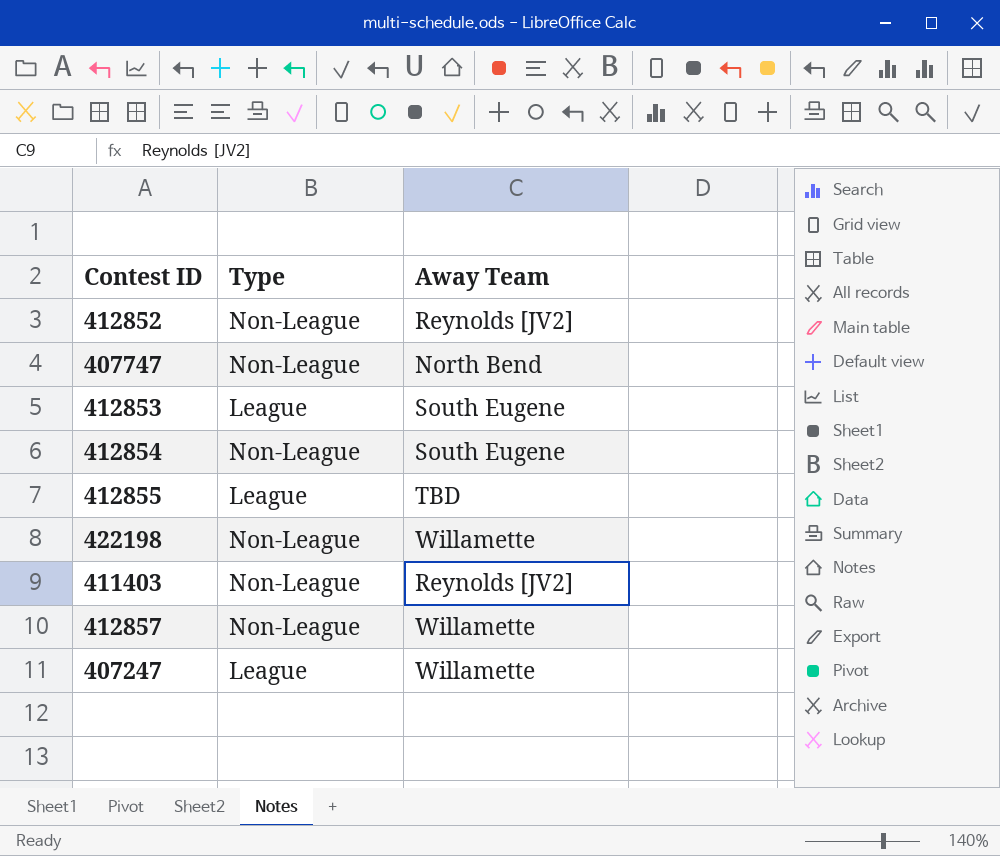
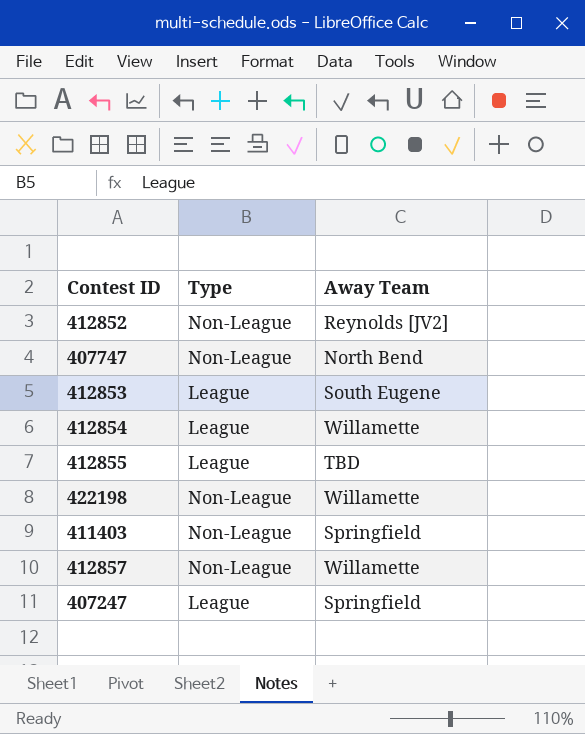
412854 | Type: Non-League -> League
412854 | Away Team: South Eugene -> Willamette
411403 | Away Team: Reynolds [JV2] -> Springfield
407247 | Away Team: Willamette -> Springfield

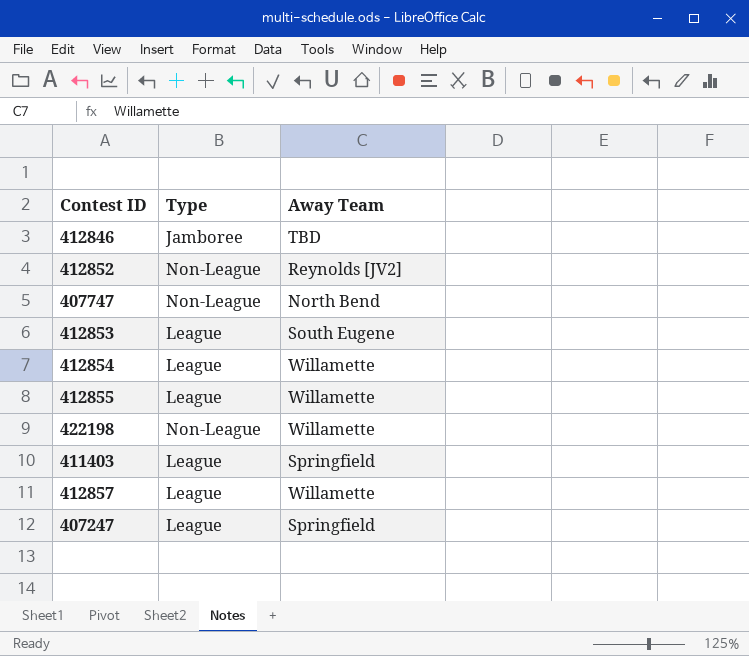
row 412846: none -> Jamboree | TBD
412855 | Away Team: TBD -> Willamette
411403 | Type: Non-League -> League
412857 | Type: Non-League -> League

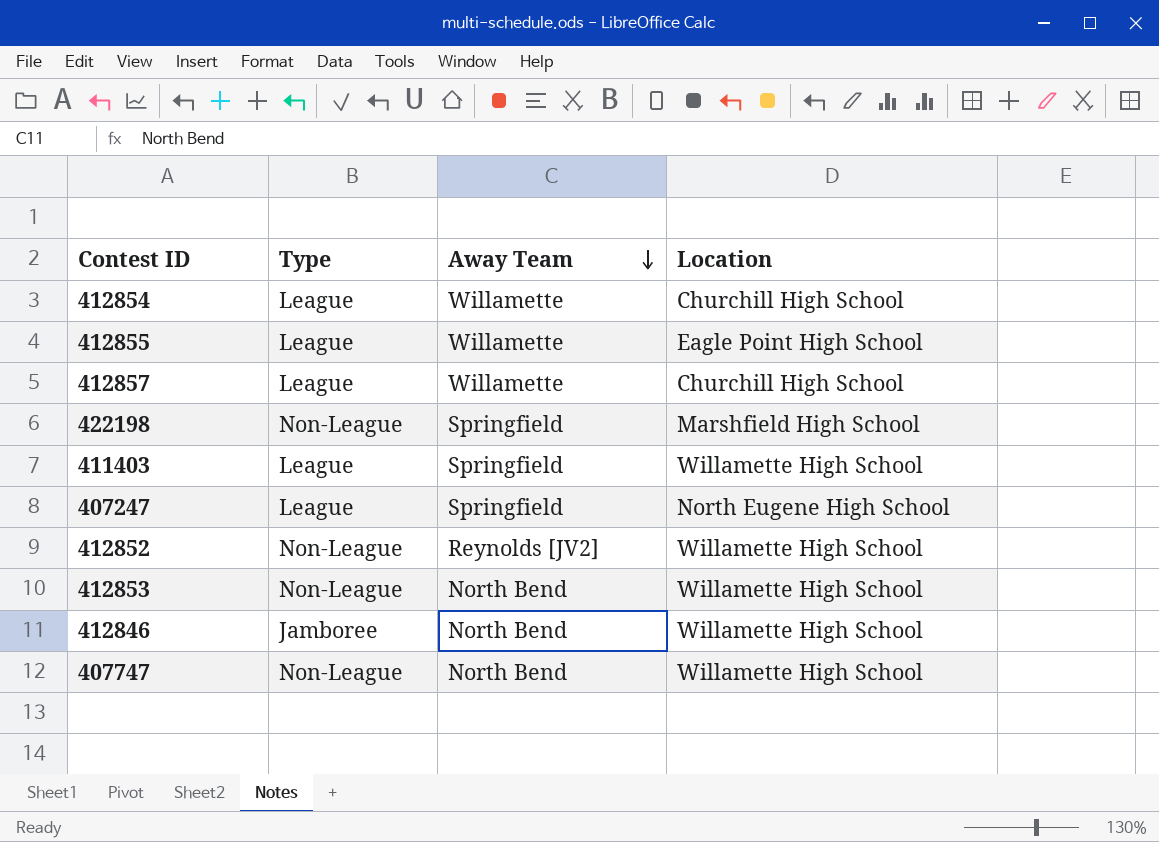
row order: none -> Away Team descending
column Location | position: none -> 4
422198 | Away Team: Willamette -> Springfield
412853 | Type: League -> Non-League
412853 | Away Team: South Eugene -> North Bend
412846 | Away Team: TBD -> North Bend

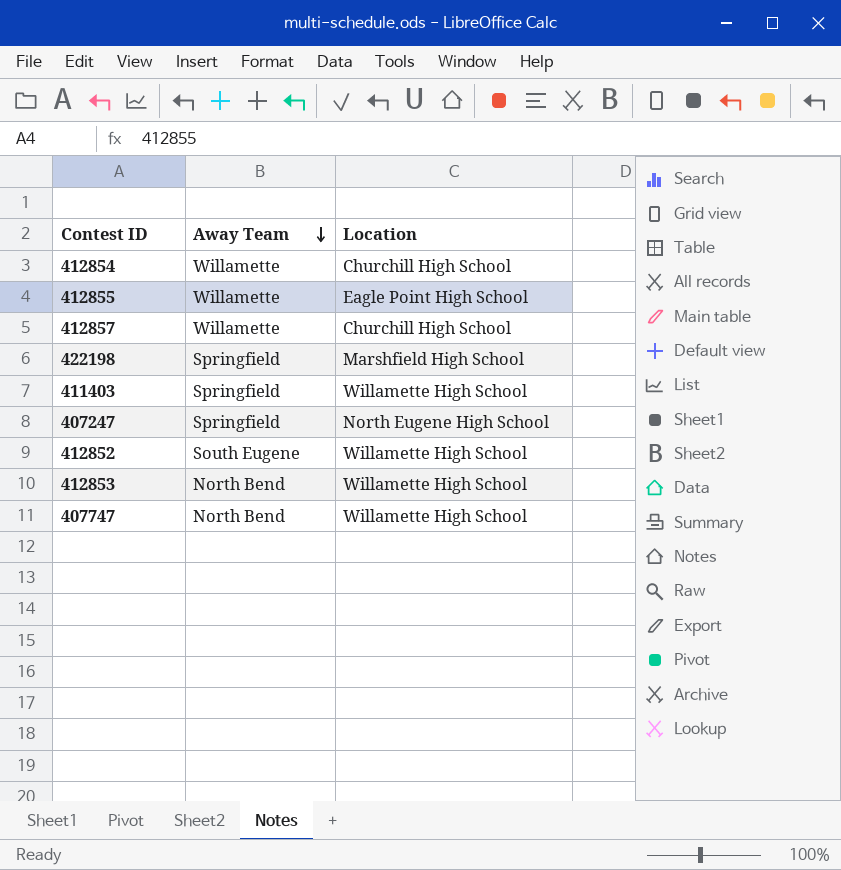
column Type | position: 2 -> none
row 412846: Jamboree | North Bend | Willamette High School -> none
412852 | Away Team: Reynolds [JV2] -> South Eugene

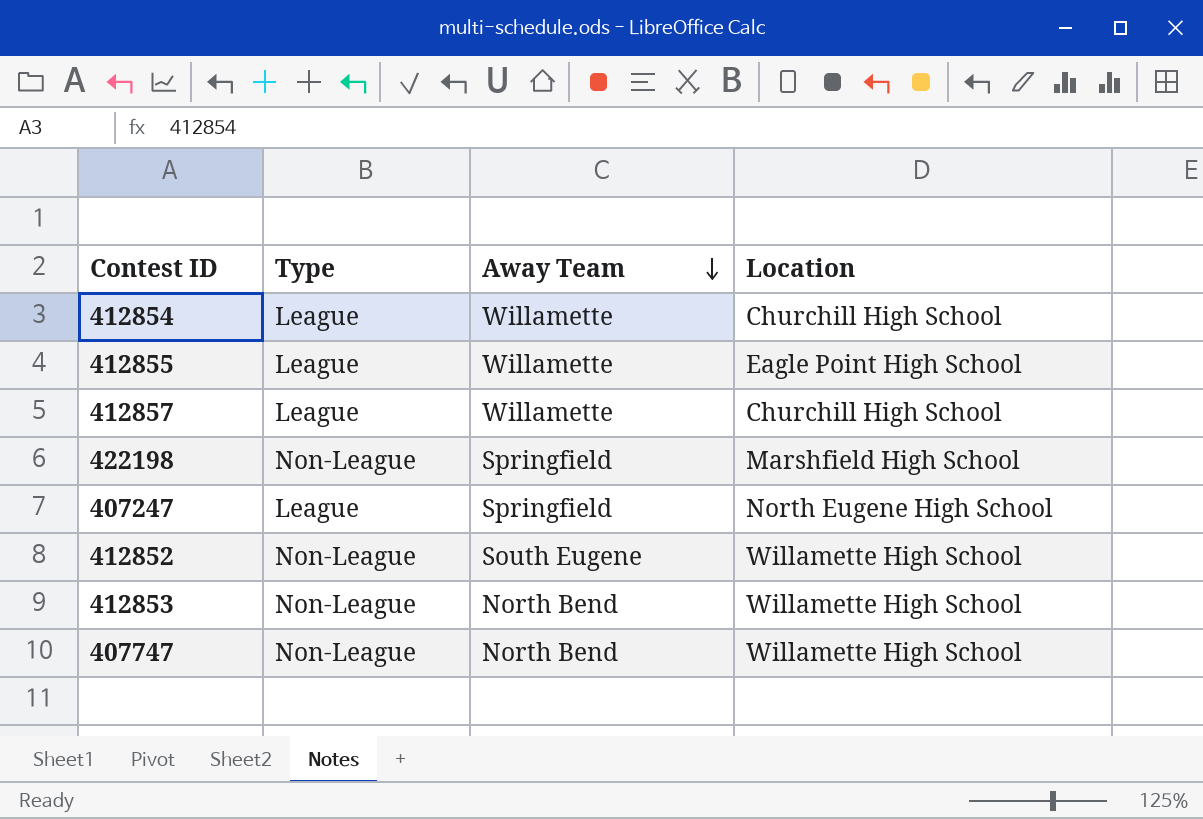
column Type | position: none -> 2
row 411403: Springfield | Willamette High School -> none

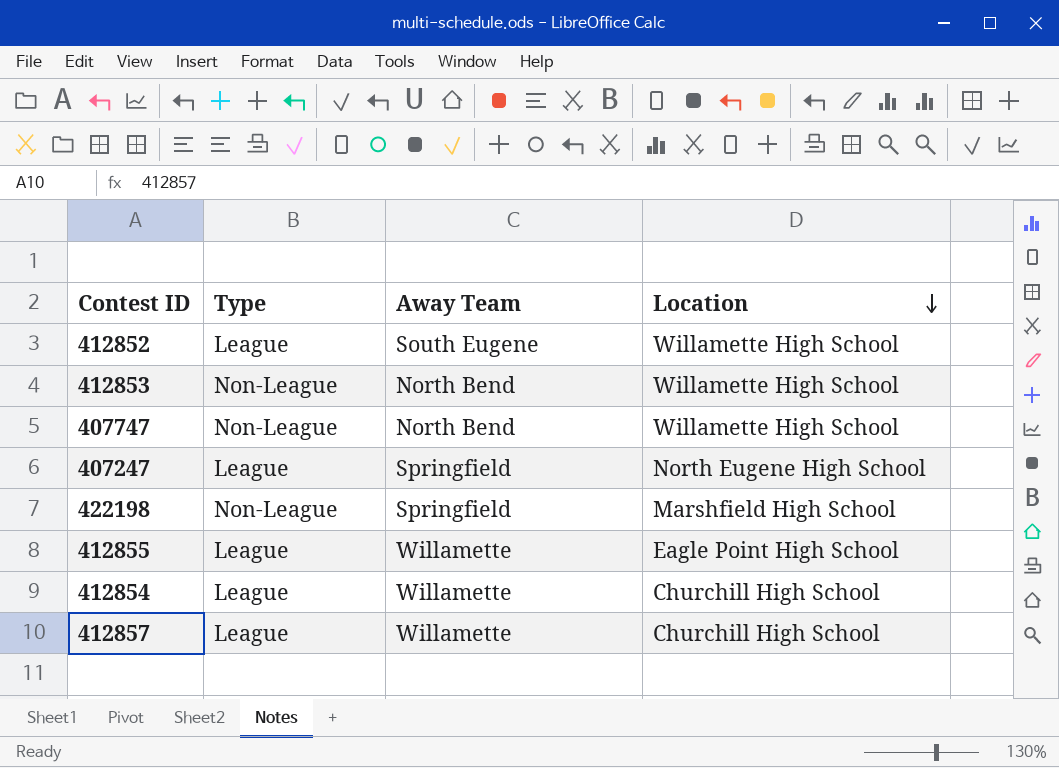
row order: Away Team descending -> Location descending
412852 | Type: Non-League -> League

